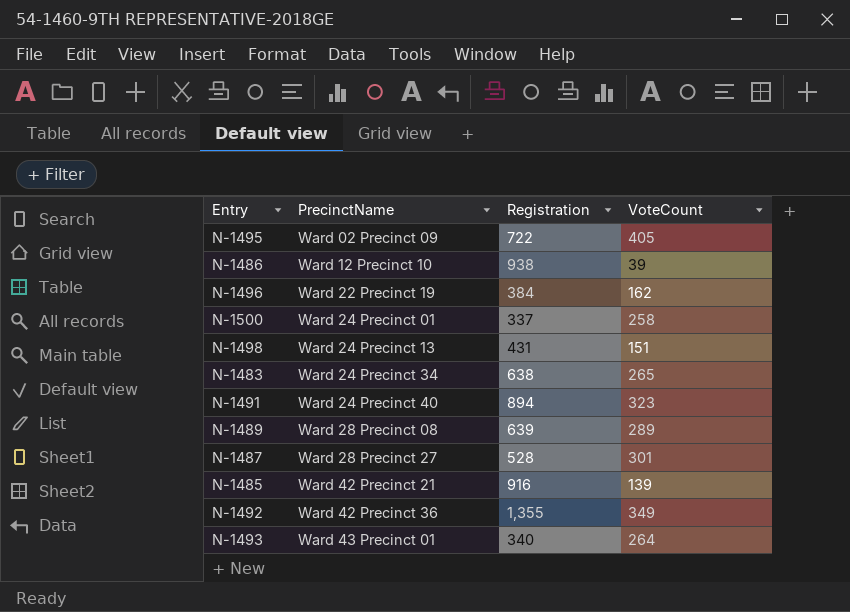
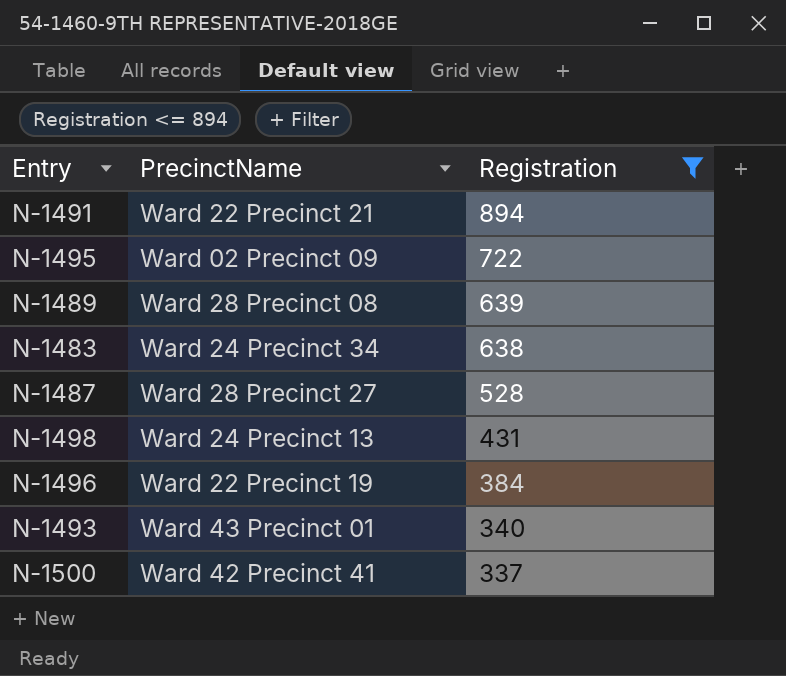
filter: none -> Registration <= 894
row order: PrecinctName ascending -> Registration descending
column VoteCount | position: 4 -> none
N-1491 | PrecinctName: Ward 24 Precinct 40 -> Ward 22 Precinct 21
N-1500 | PrecinctName: Ward 24 Precinct 01 -> Ward 42 Precinct 41

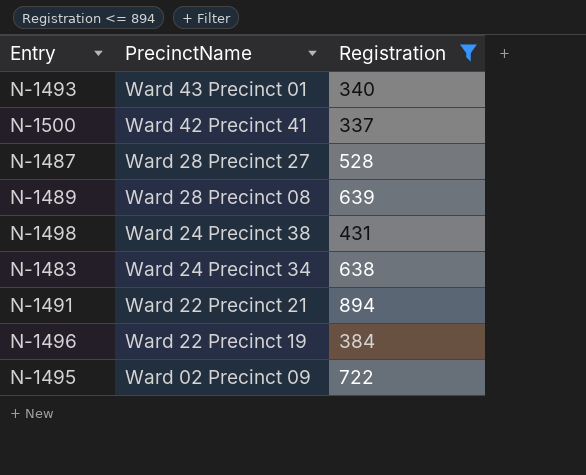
row order: Registration descending -> PrecinctName descending
N-1498 | PrecinctName: Ward 24 Precinct 13 -> Ward 24 Precinct 38

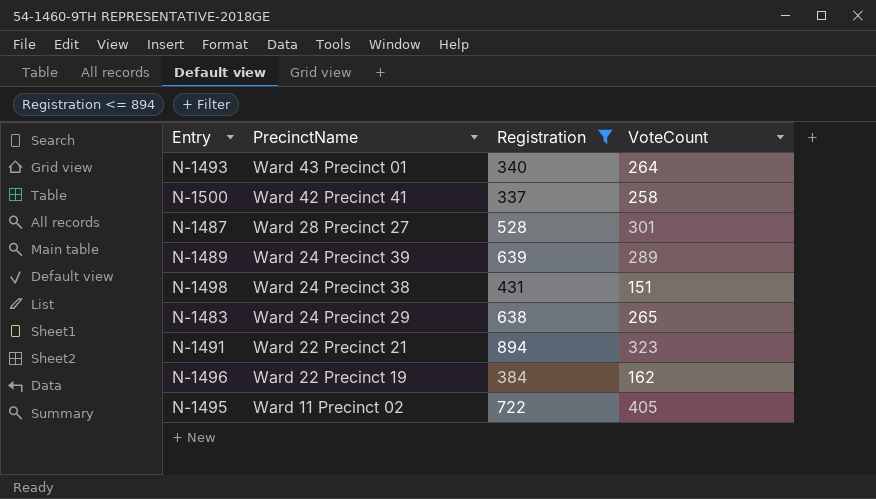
column VoteCount | position: none -> 4
N-1489 | PrecinctName: Ward 28 Precinct 08 -> Ward 24 Precinct 39
N-1483 | PrecinctName: Ward 24 Precinct 34 -> Ward 24 Precinct 29
N-1495 | PrecinctName: Ward 02 Precinct 09 -> Ward 11 Precinct 02

